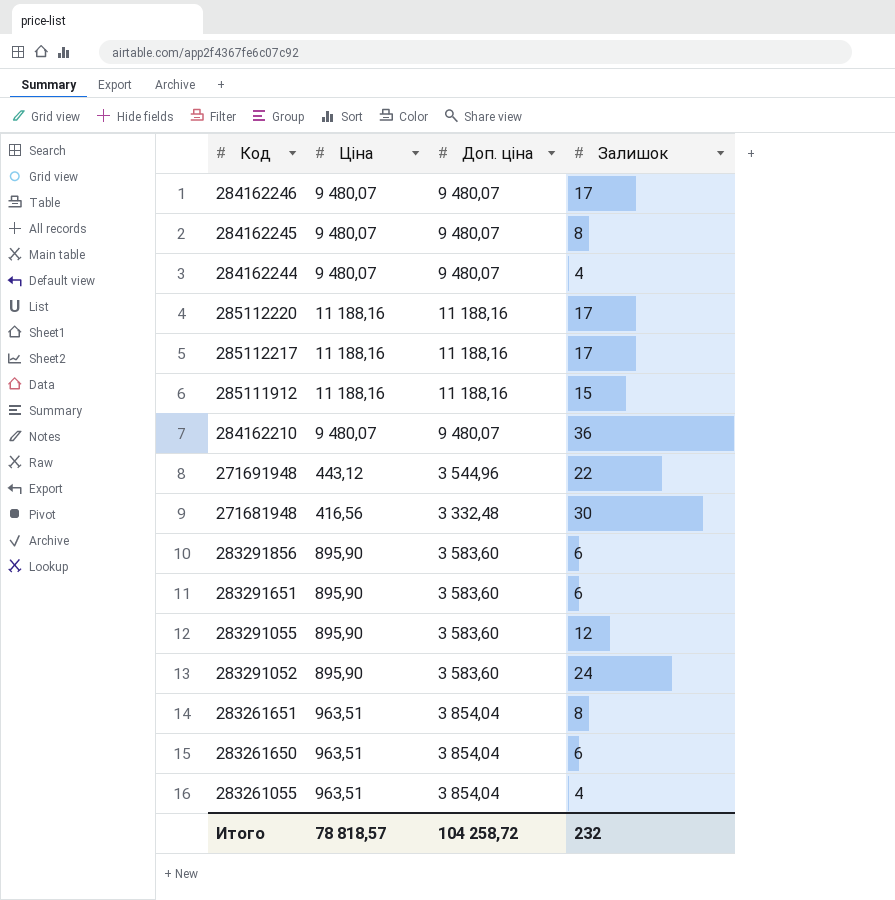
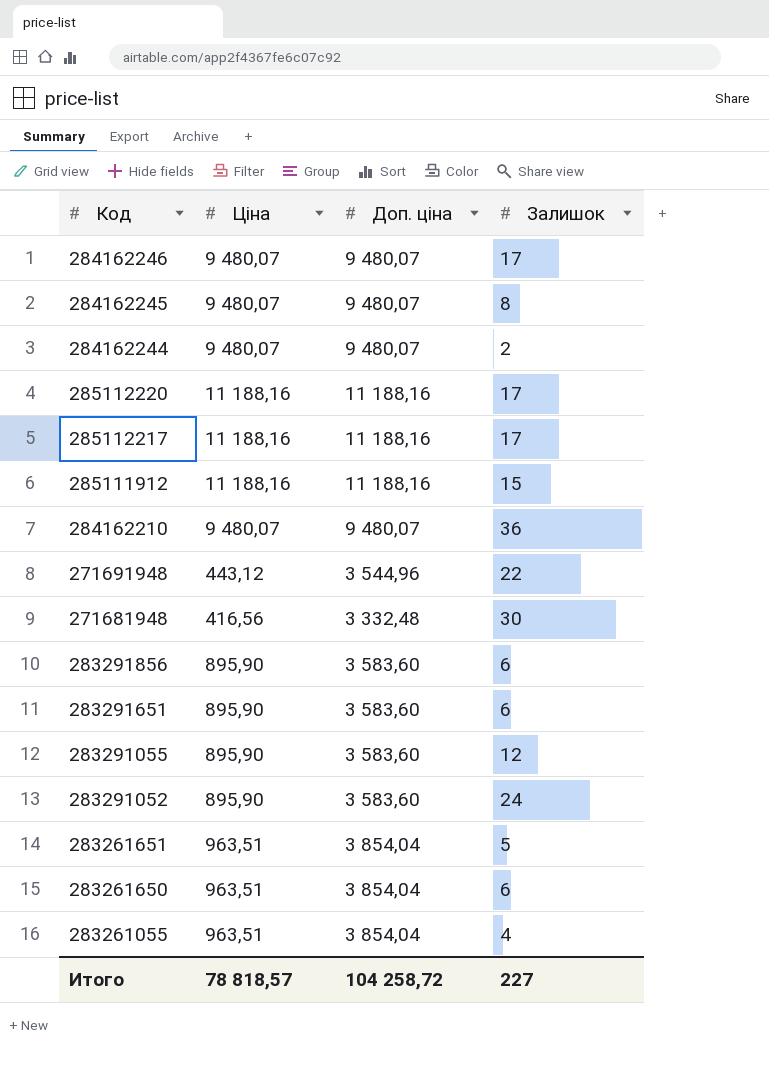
284162244 | Залишок: 4 -> 2
283261651 | Залишок: 8 -> 5
Итого | Залишок: 232 -> 227

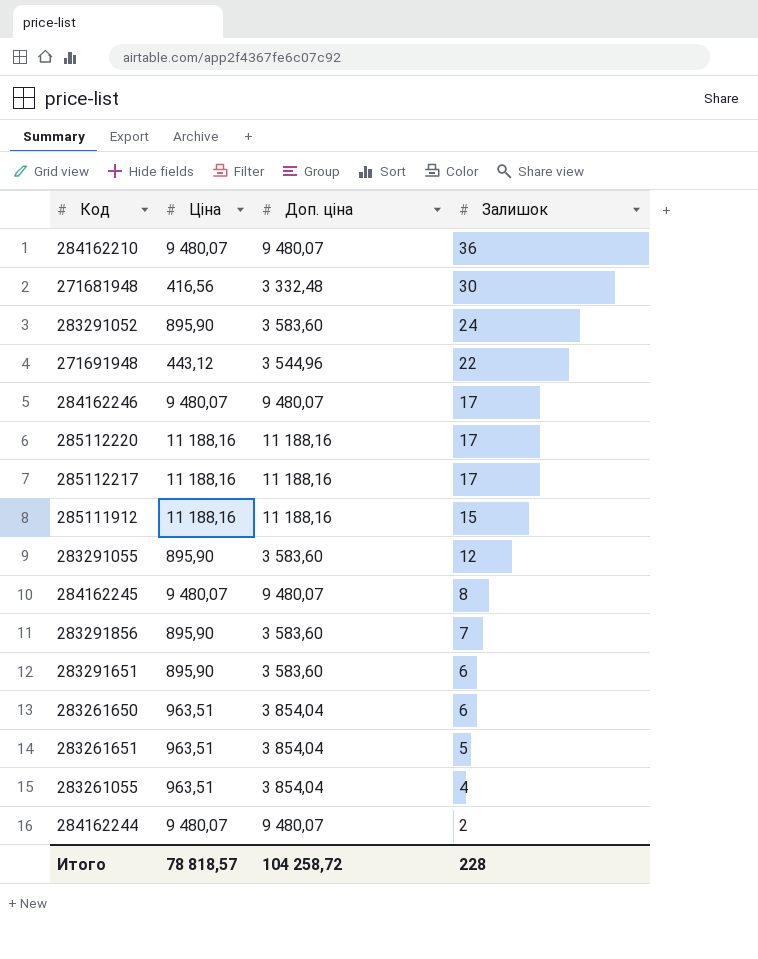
row order: none -> Залишок descending
283291856 | Залишок: 6 -> 7
Итого | Залишок: 227 -> 228

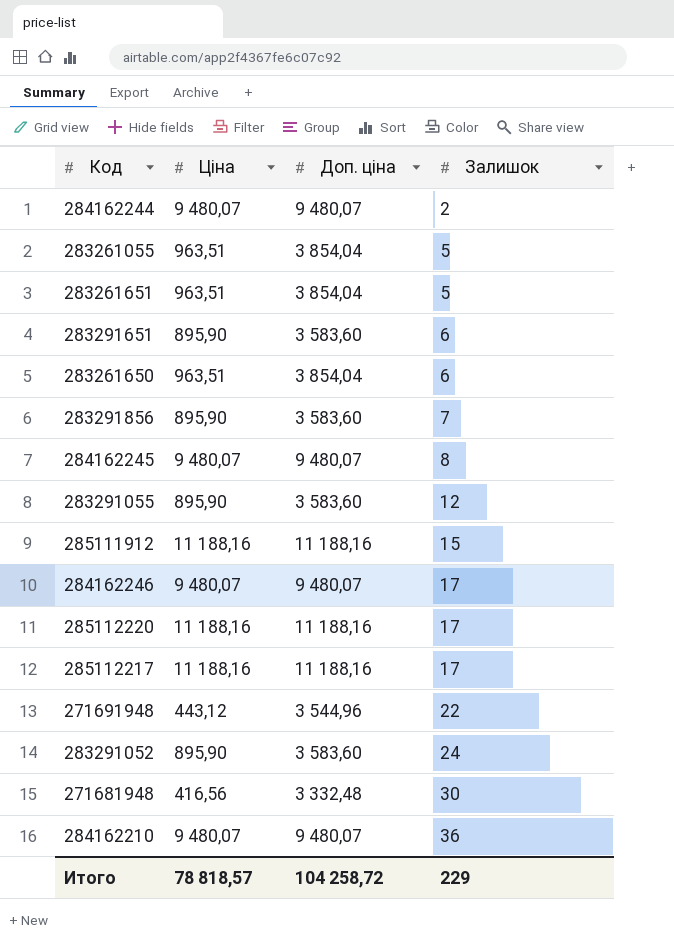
row order: Залишок descending -> Залишок ascending
283261055 | Залишок: 4 -> 5
Итого | Залишок: 228 -> 229

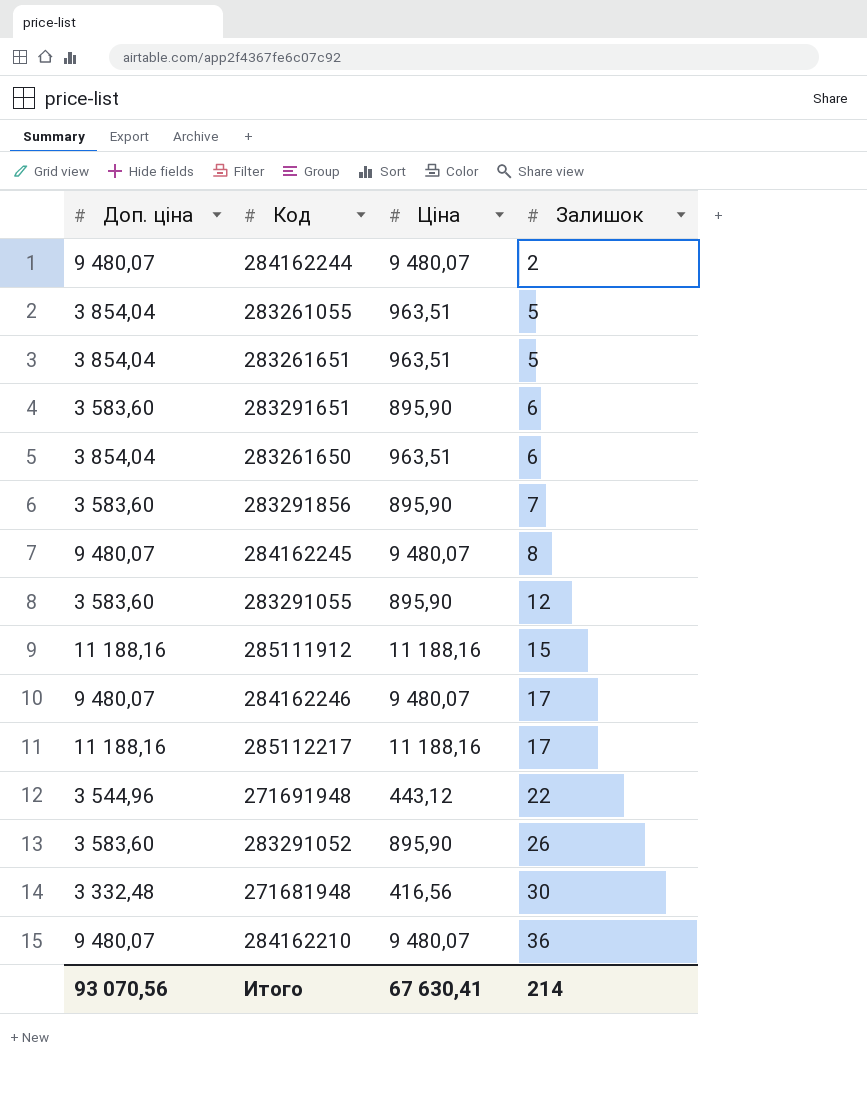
column Доп. ціна | position: 3 -> 1
row 285112220: 11 188,16 | 11 188,16 | 17 -> none
283291052 | Залишок: 24 -> 26
Итого | Доп. ціна: 104 258,72 -> 93 070,56
Итого | Ціна: 78 818,57 -> 67 630,41
Итого | Залишок: 229 -> 214

